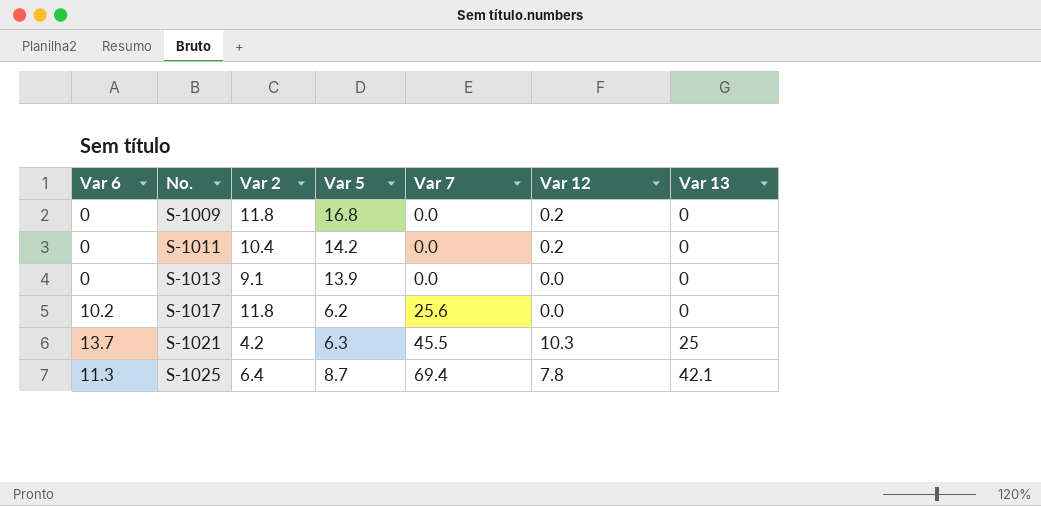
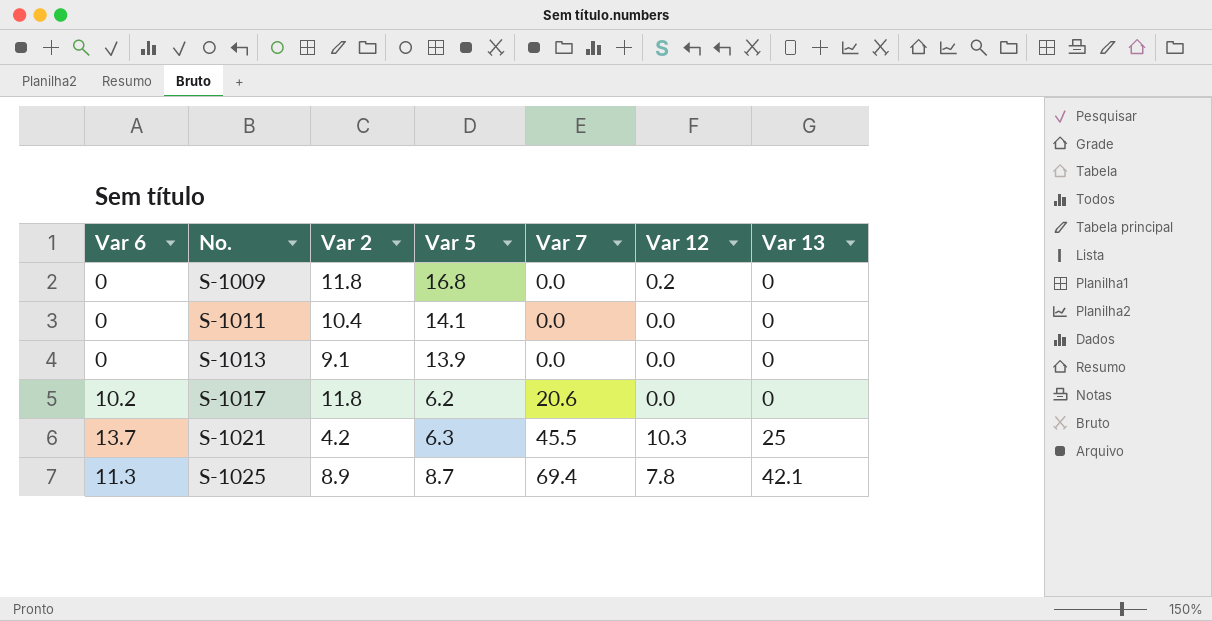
S-1011 | Var 5: 14.2 -> 14.1
S-1011 | Var 12: 0.2 -> 0.0
S-1017 | Var 7: 25.6 -> 20.6
S-1025 | Var 2: 6.4 -> 8.9

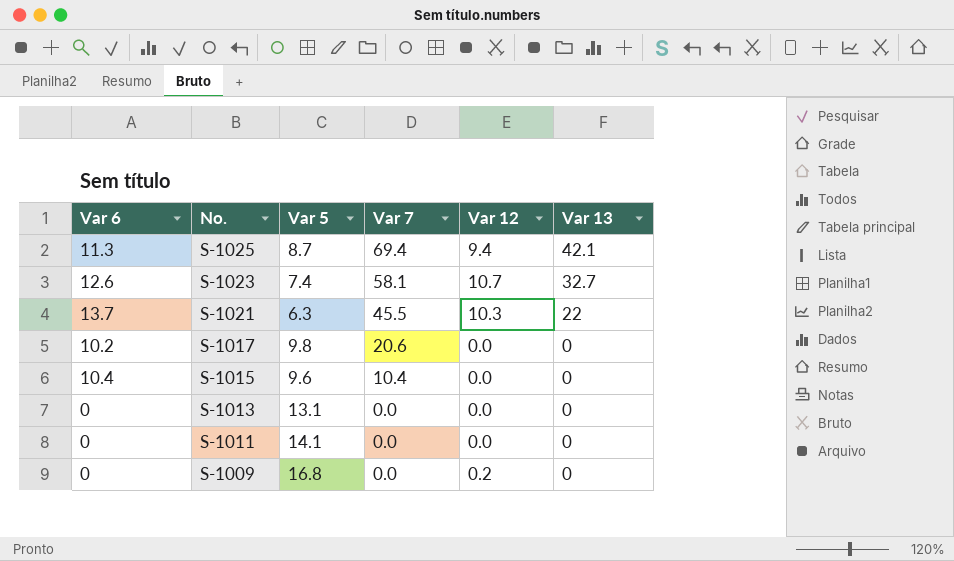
row order: No. ascending -> No. descending
column Var 2 | position: 3 -> none
S-1025 | Var 12: 7.8 -> 9.4
row S-1023: none -> 12.6 | 7.4 | 58.1 | 10.7 | 32.7
S-1021 | Var 13: 25 -> 22
S-1017 | Var 5: 6.2 -> 9.8
row S-1015: none -> 10.4 | 9.6 | 10.4 | 0.0 | 0
S-1013 | Var 5: 13.9 -> 13.1

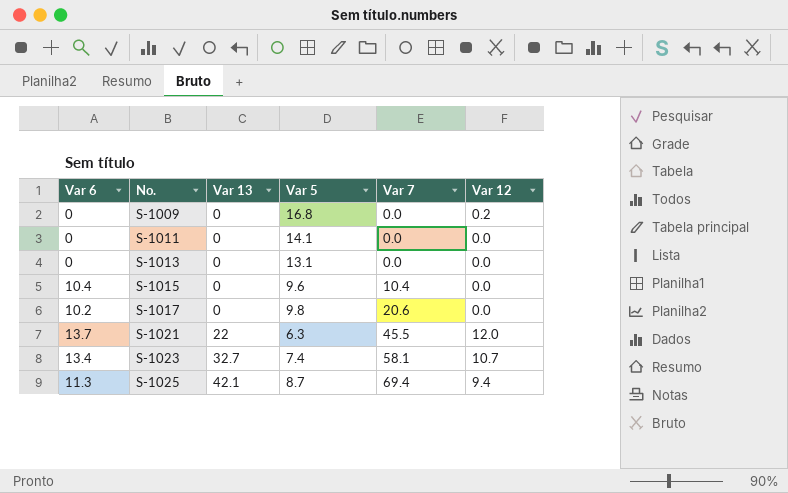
row order: No. descending -> No. ascending
column Var 13 | position: 6 -> 3
S-1021 | Var 12: 10.3 -> 12.0
S-1023 | Var 6: 12.6 -> 13.4

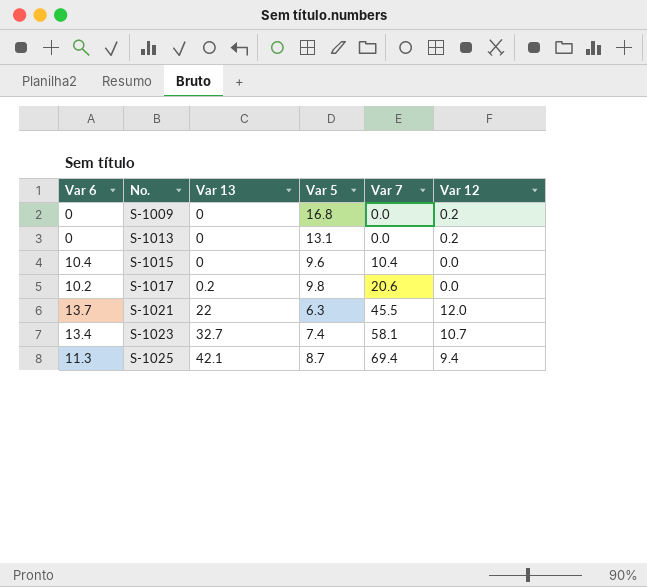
row S-1011: 0 | 0 | 14.1 | 0.0 | 0.0 -> none
S-1013 | Var 12: 0.0 -> 0.2
S-1017 | Var 13: 0 -> 0.2

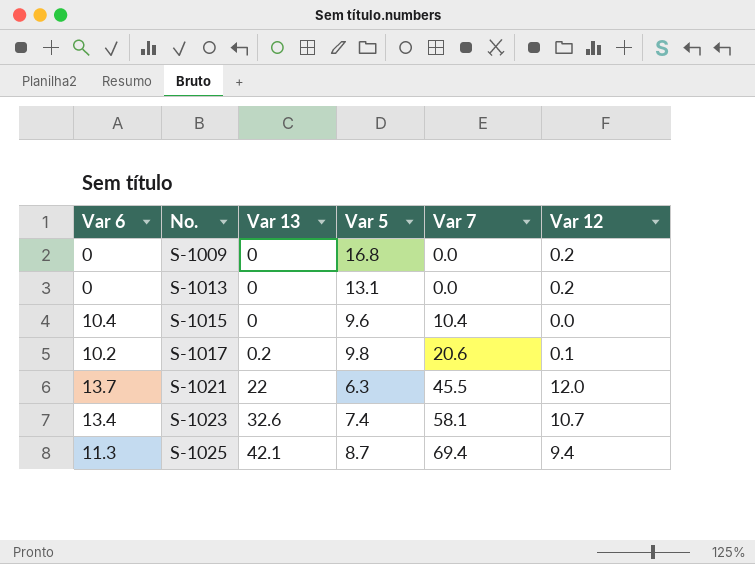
S-1017 | Var 12: 0.0 -> 0.1
S-1023 | Var 13: 32.7 -> 32.6

